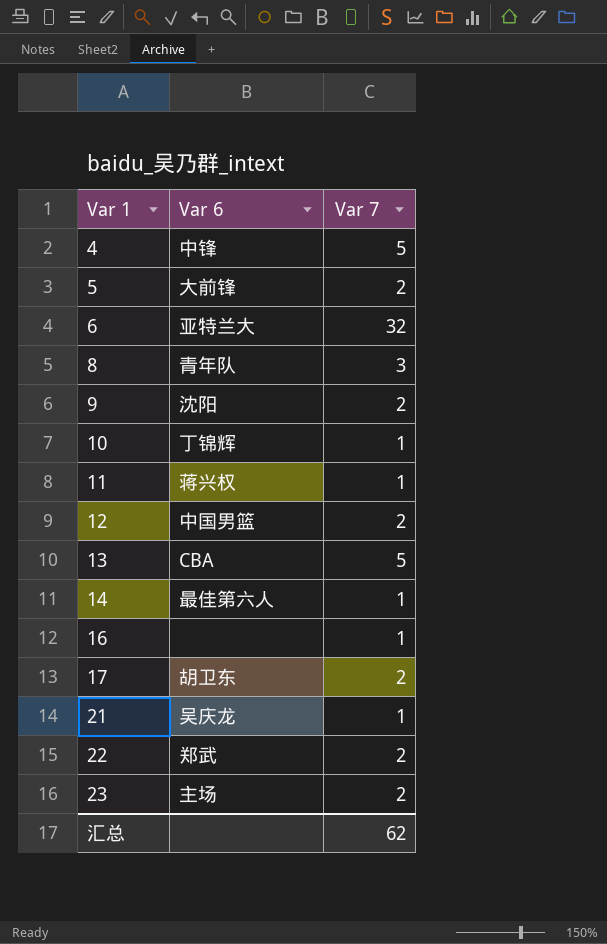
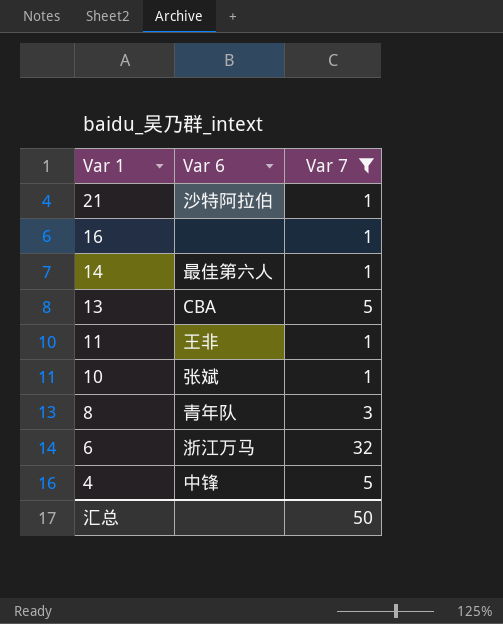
filter: none -> Var 7 != 2
row order: Var 1 ascending -> Var 1 descending
21 | Var 6: 吴庆龙 -> 沙特阿拉伯
11 | Var 6: 蒋兴权 -> 王非
10 | Var 6: 丁锦辉 -> 张斌
6 | Var 6: 亚特兰大 -> 浙江万马
汇总 | Var 7: 62 -> 50

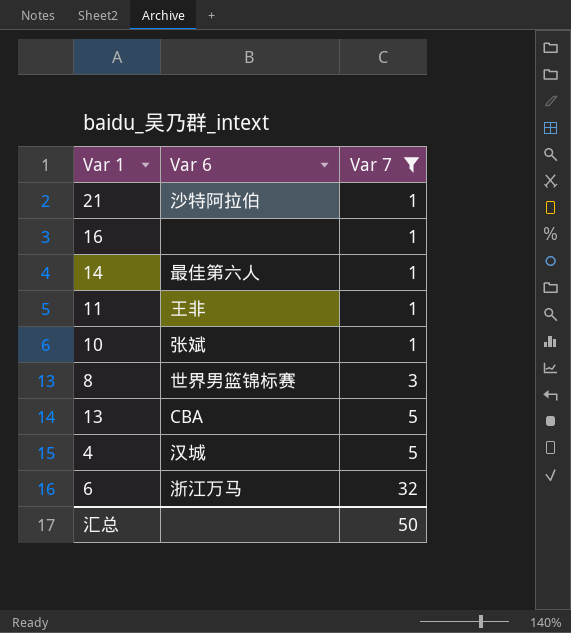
row order: Var 1 descending -> Var 7 ascending
8 | Var 6: 青年队 -> 世界男篮锦标赛
4 | Var 6: 中锋 -> 汉城

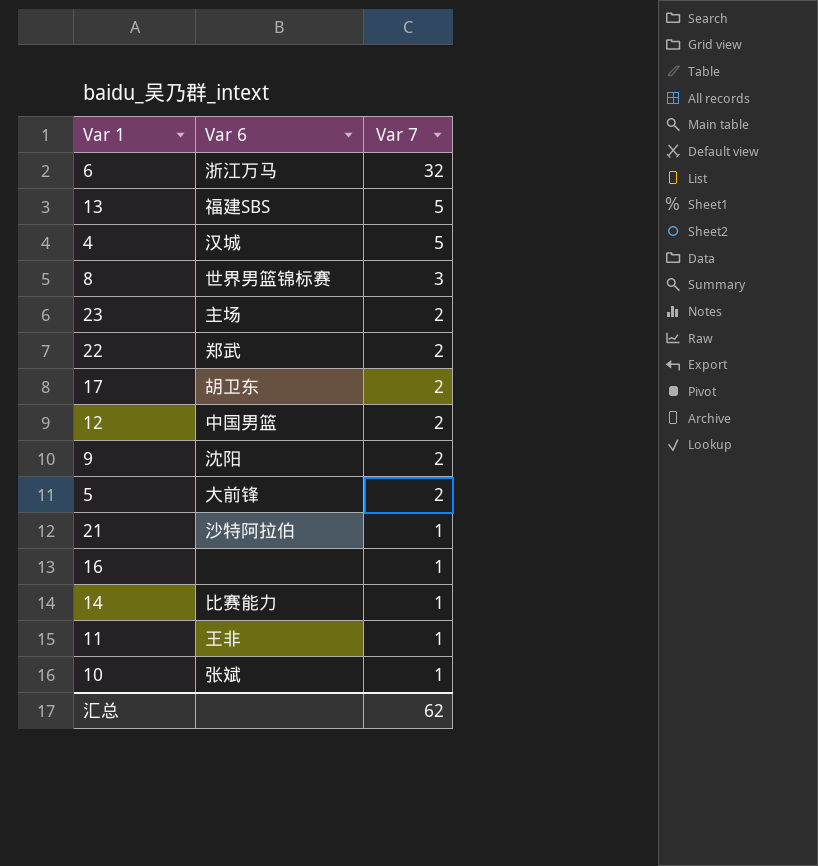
filter: Var 7 != 2 -> none
row order: Var 7 ascending -> Var 7 descending
13 | Var 6: CBA -> 福建SBS
14 | Var 6: 最佳第六人 -> 比赛能力
汇总 | Var 7: 50 -> 62

